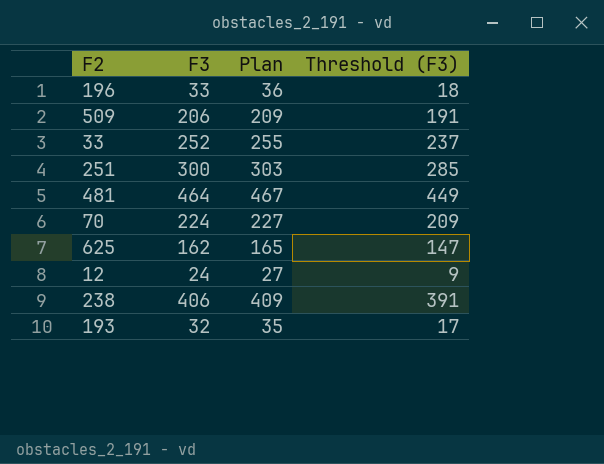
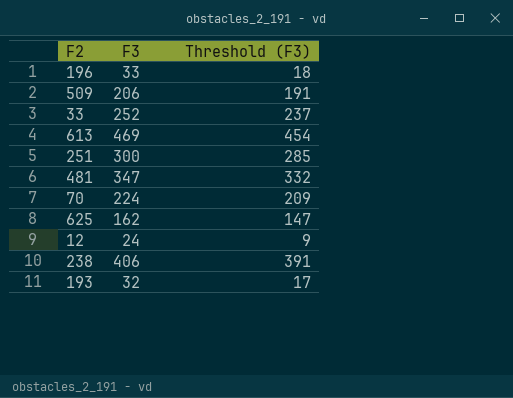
column Plan | formula: [F3] + 3 -> none
row 613: none -> 469 | 454
481 | F3: 464 -> 347
481 | Threshold (F3): 449 -> 332

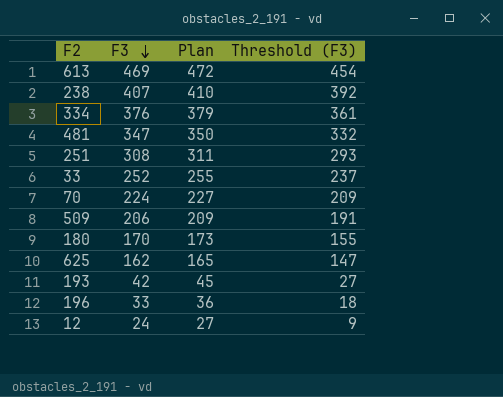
row order: none -> F3 descending
column Plan | formula: none -> [F3] + 3
238 | F3: 406 -> 407
238 | Threshold (F3): 391 -> 392
row 334: none -> 376 | 379 | 361
251 | F3: 300 -> 308
251 | Threshold (F3): 285 -> 293
row 180: none -> 170 | 173 | 155
193 | F3: 32 -> 42
193 | Threshold (F3): 17 -> 27

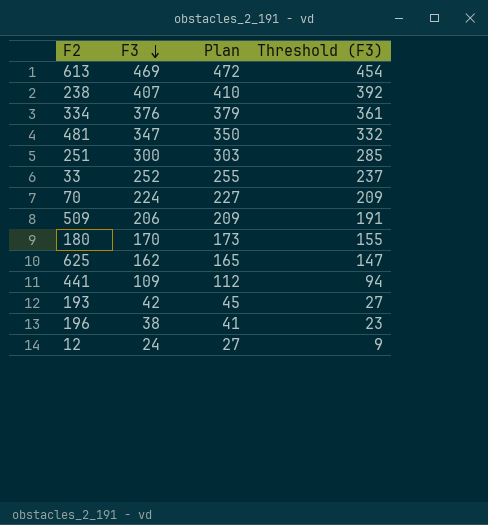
251 | F3: 308 -> 300
251 | Plan: 311 -> 303
251 | Threshold (F3): 293 -> 285
row 441: none -> 109 | 112 | 94
196 | F3: 33 -> 38
196 | Plan: 36 -> 41
196 | Threshold (F3): 18 -> 23

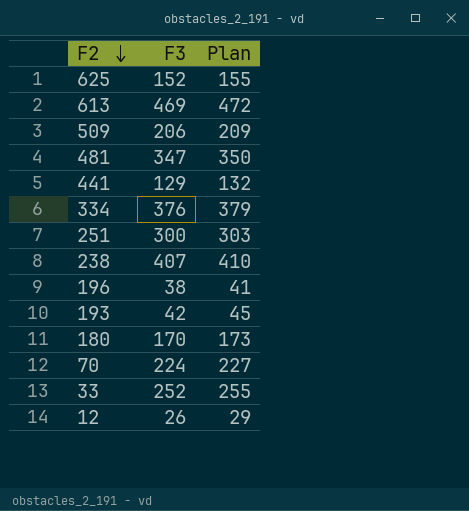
row order: F3 descending -> F2 descending
column Threshold (F3) | formula: [F3] - 15 -> none
625 | F3: 162 -> 152
625 | Plan: 165 -> 155
441 | F3: 109 -> 129
441 | Plan: 112 -> 132
12 | F3: 24 -> 26
12 | Plan: 27 -> 29

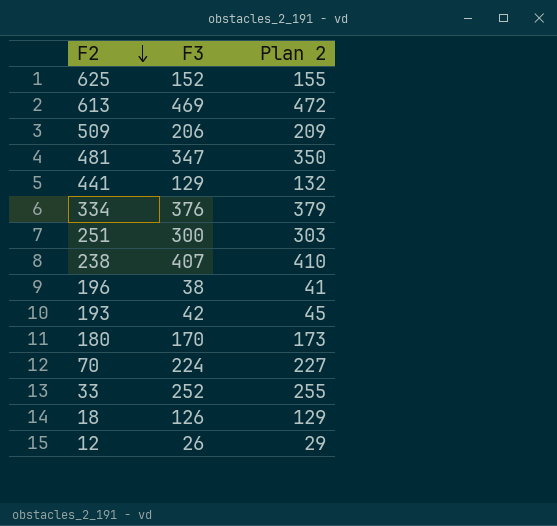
column name: Plan -> Plan 2
row 18: none -> 126 | 129

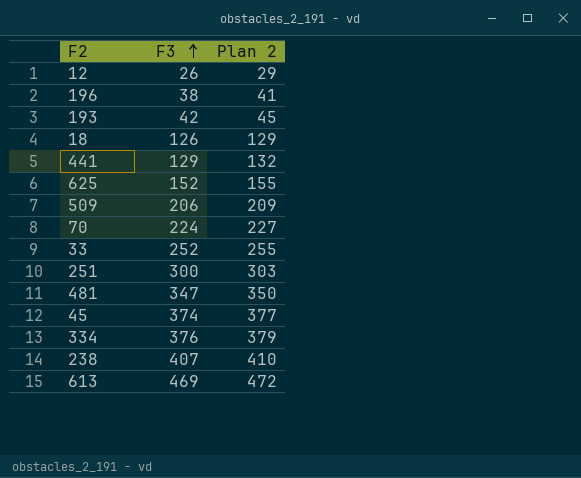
row order: F2 descending -> F3 ascending
row 180: 170 | 173 -> none
row 45: none -> 374 | 377

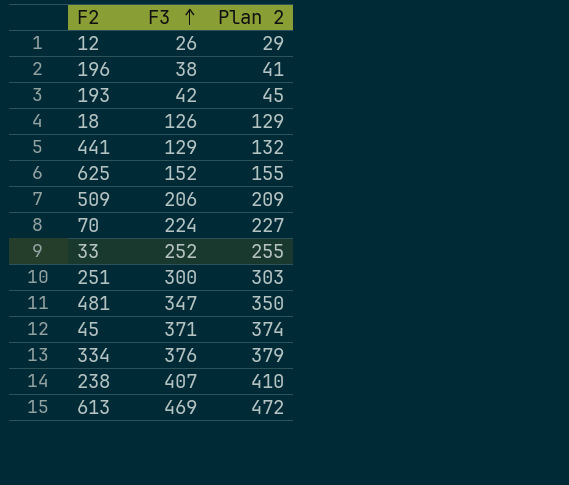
45 | F3: 374 -> 371
45 | Plan 2: 377 -> 374

